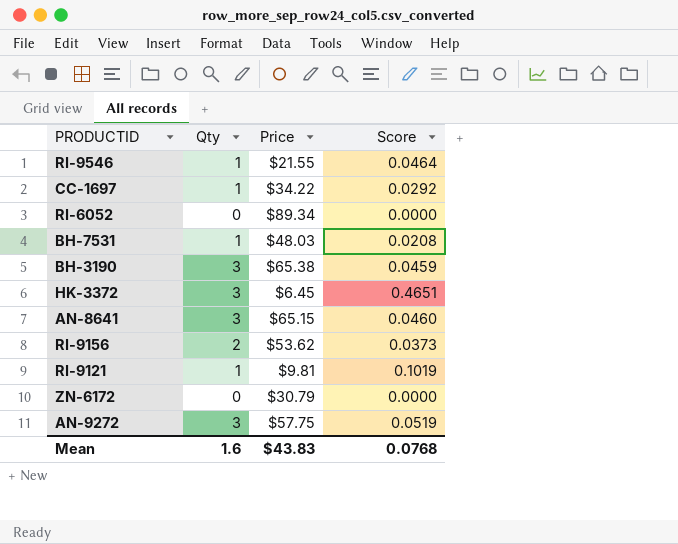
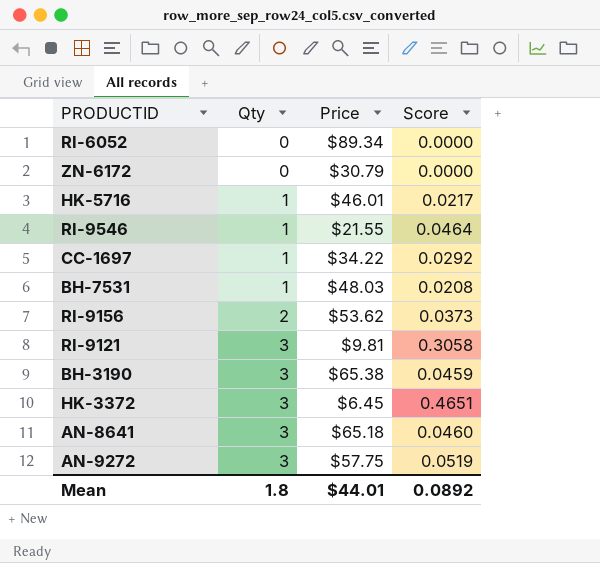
row order: none -> Qty ascending
row HK-5716: none -> 1 | $46.01 | 0.0217
RI-9121 | Qty: 1 -> 3
RI-9121 | Score: 0.1019 -> 0.3058
AN-8641 | Price: $65.15 -> $65.18
Mean | Qty: 1.6 -> 1.8
Mean | Price: $43.83 -> $44.01
Mean | Score: 0.0768 -> 0.0892

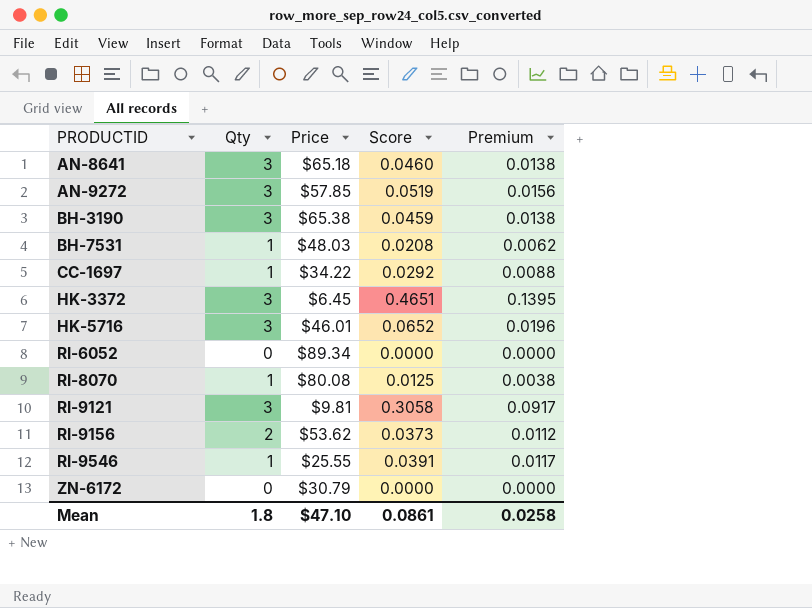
row order: Qty ascending -> PRODUCTID ascending
column Premium | formula: none -> [Score] * 0.3
AN-9272 | Price: $57.75 -> $57.85
HK-5716 | Qty: 1 -> 3
HK-5716 | Score: 0.0217 -> 0.0652
row RI-8070: none -> 1 | $80.08 | 0.0125 | 0.0038
RI-9546 | Price: $21.55 -> $25.55
RI-9546 | Score: 0.0464 -> 0.0391
Mean | Price: $44.01 -> $47.10
Mean | Score: 0.0892 -> 0.0861

